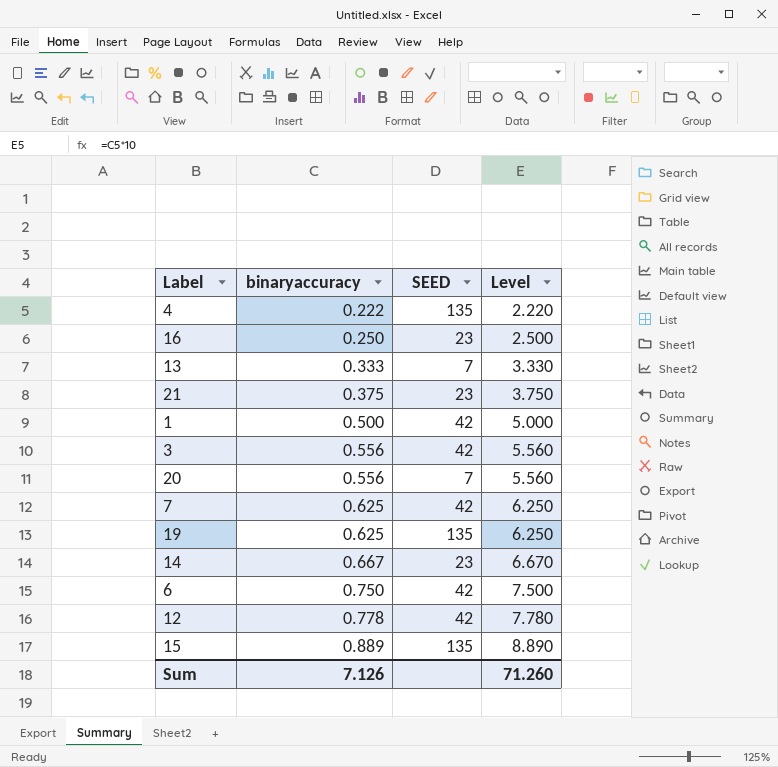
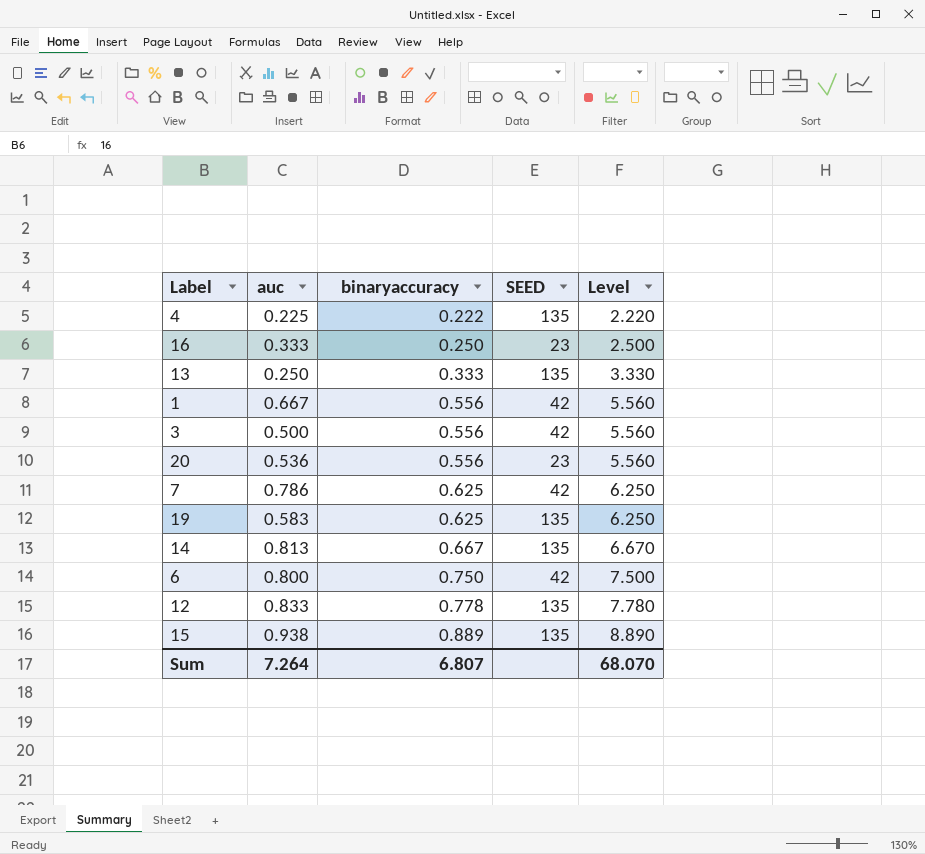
column auc | position: none -> 2
row 21: 0.375 | 23 | 3.750 -> none
13 | SEED: 7 -> 135
1 | binaryaccuracy: 0.500 -> 0.556
1 | Level: 5.000 -> 5.560
20 | SEED: 7 -> 23
14 | SEED: 23 -> 135
12 | SEED: 42 -> 135
Sum | binaryaccuracy: 7.126 -> 6.807
Sum | Level: 71.260 -> 68.070

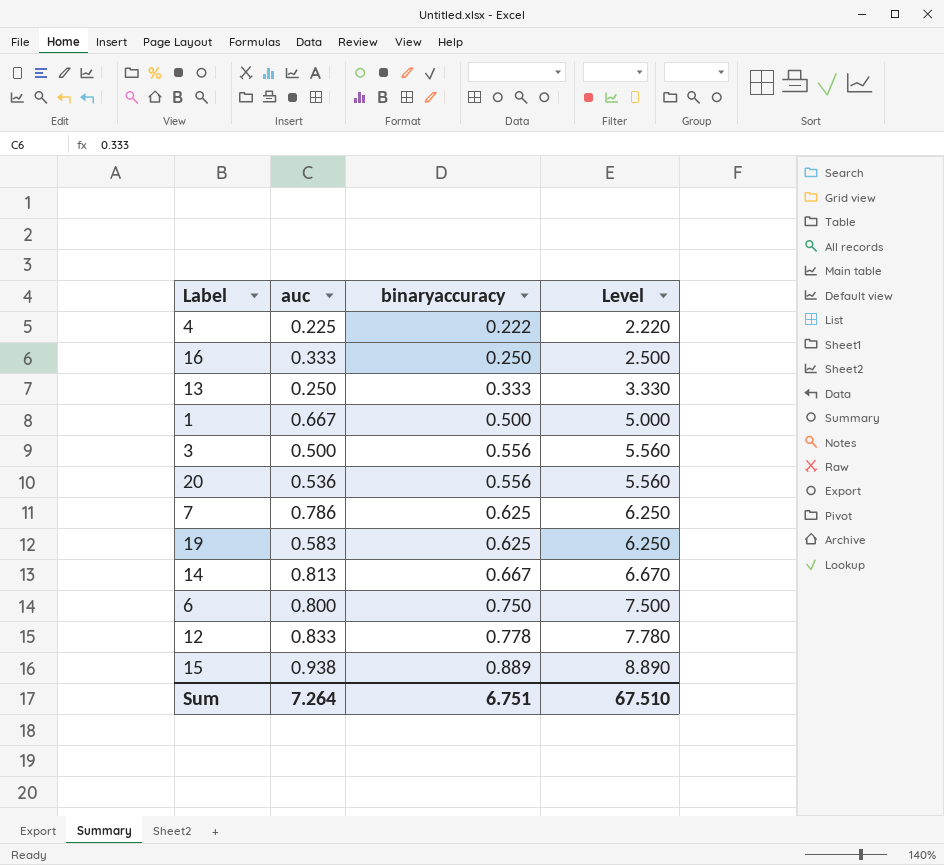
column SEED | position: 4 -> none
1 | binaryaccuracy: 0.556 -> 0.500
1 | Level: 5.560 -> 5.000
Sum | binaryaccuracy: 6.807 -> 6.751
Sum | Level: 68.070 -> 67.510

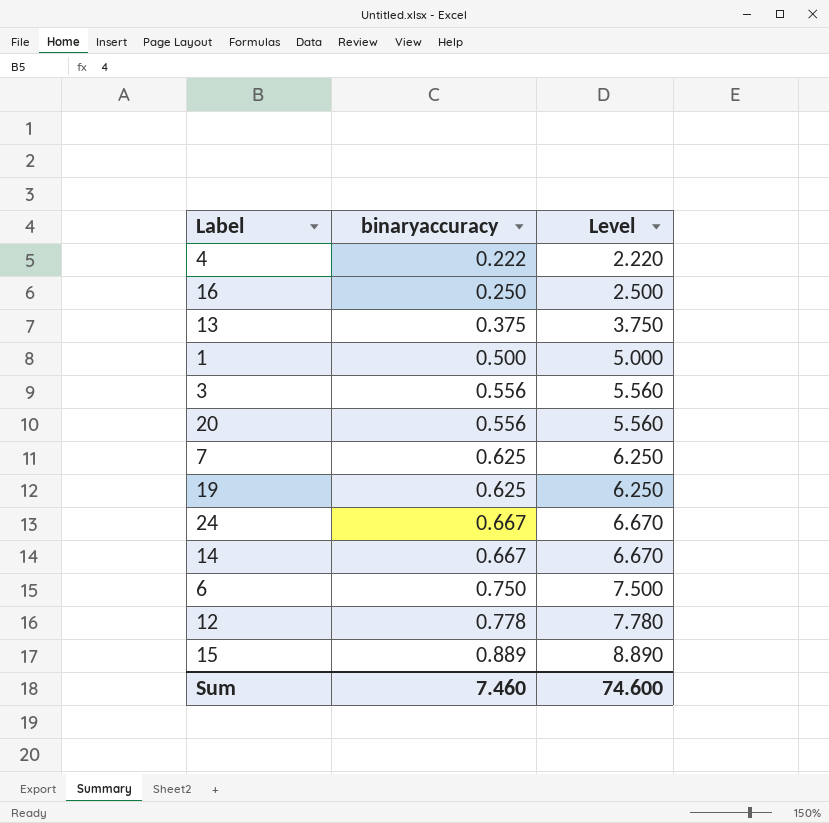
column auc | position: 2 -> none
13 | binaryaccuracy: 0.333 -> 0.375
13 | Level: 3.330 -> 3.750
row 24: none -> 0.667 | 6.670
Sum | binaryaccuracy: 6.751 -> 7.460
Sum | Level: 67.510 -> 74.600

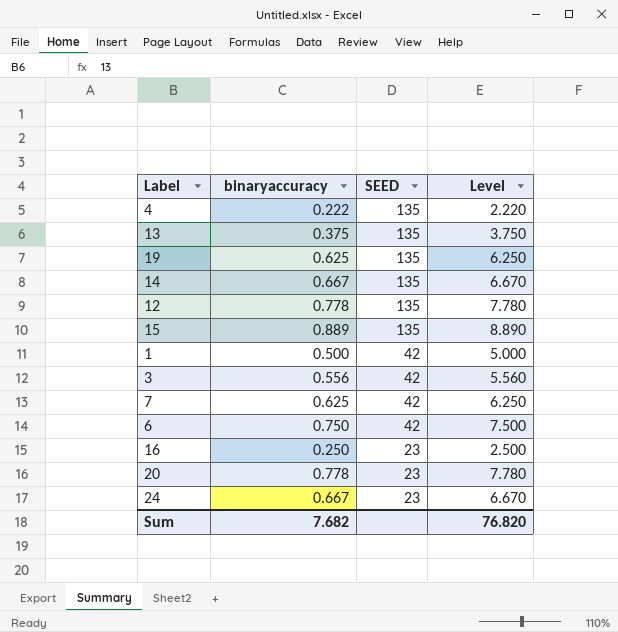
row order: binaryaccuracy ascending -> SEED descending
column SEED | position: none -> 3
20 | binaryaccuracy: 0.556 -> 0.778
20 | Level: 5.560 -> 7.780
Sum | binaryaccuracy: 7.460 -> 7.682
Sum | Level: 74.600 -> 76.820

